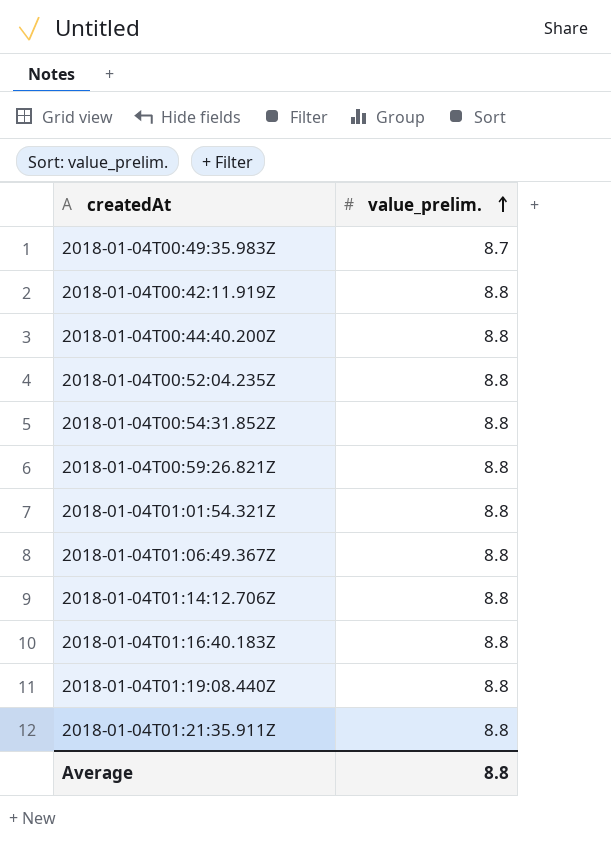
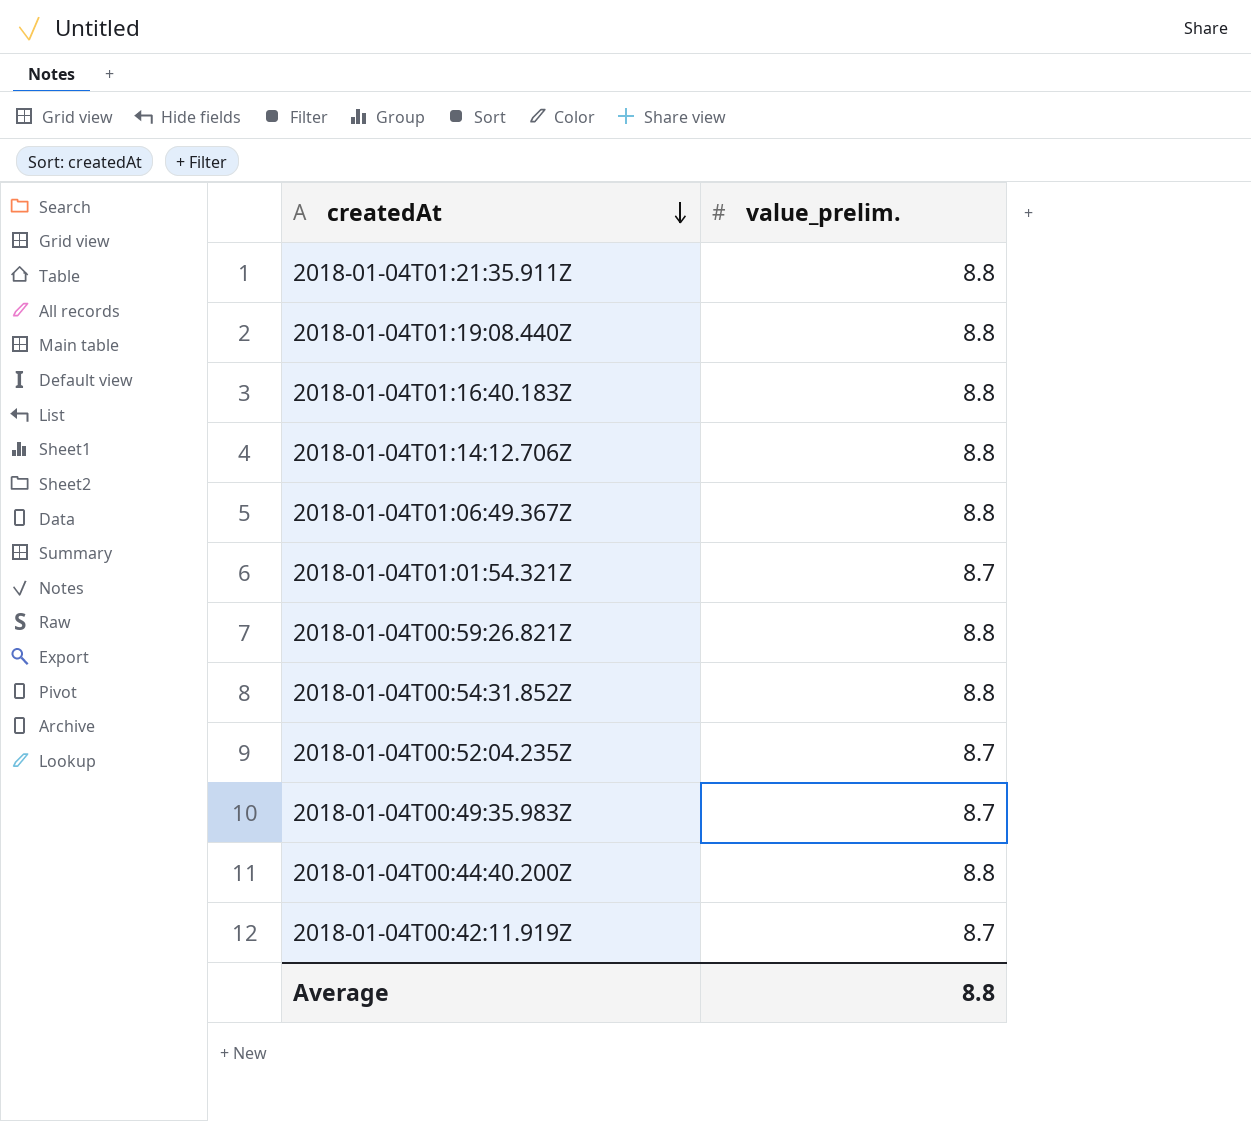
row order: value_prelim. ascending -> createdAt descending
2018-01-04T01:01:54.321Z | value_prelim.: 8.8 -> 8.7
2018-01-04T00:52:04.235Z | value_prelim.: 8.8 -> 8.7
2018-01-04T00:42:11.919Z | value_prelim.: 8.8 -> 8.7

